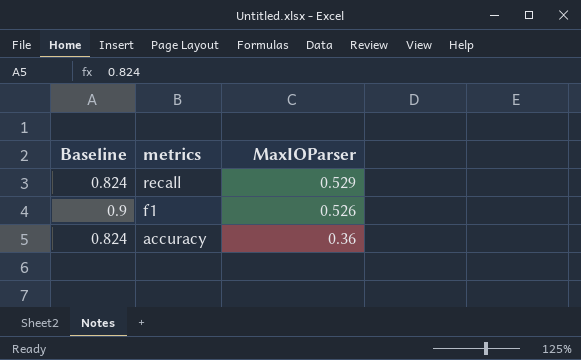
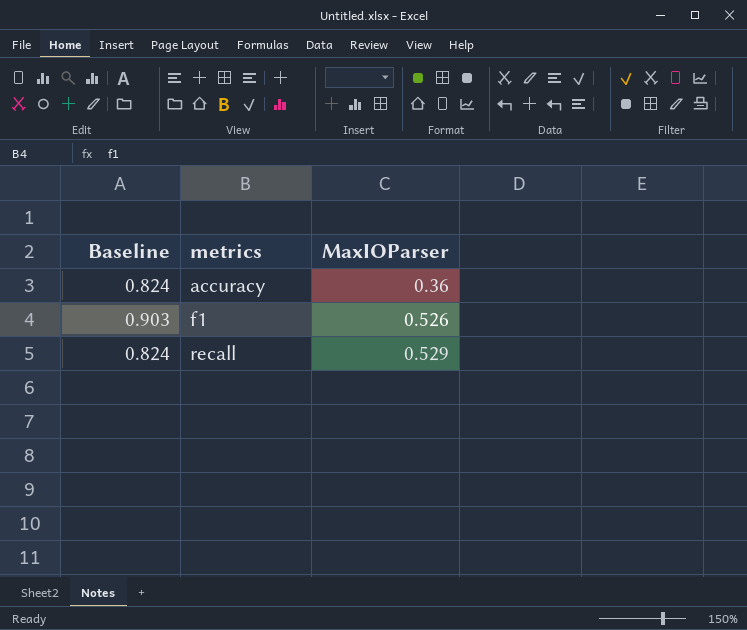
row order: metrics descending -> metrics ascending
f1 | Baseline: 0.9 -> 0.903

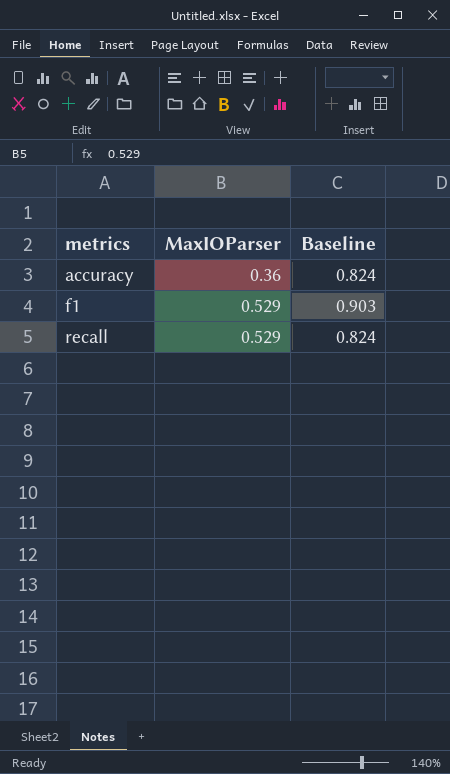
column Baseline | position: 1 -> 3
f1 | MaxIOParser: 0.526 -> 0.529

